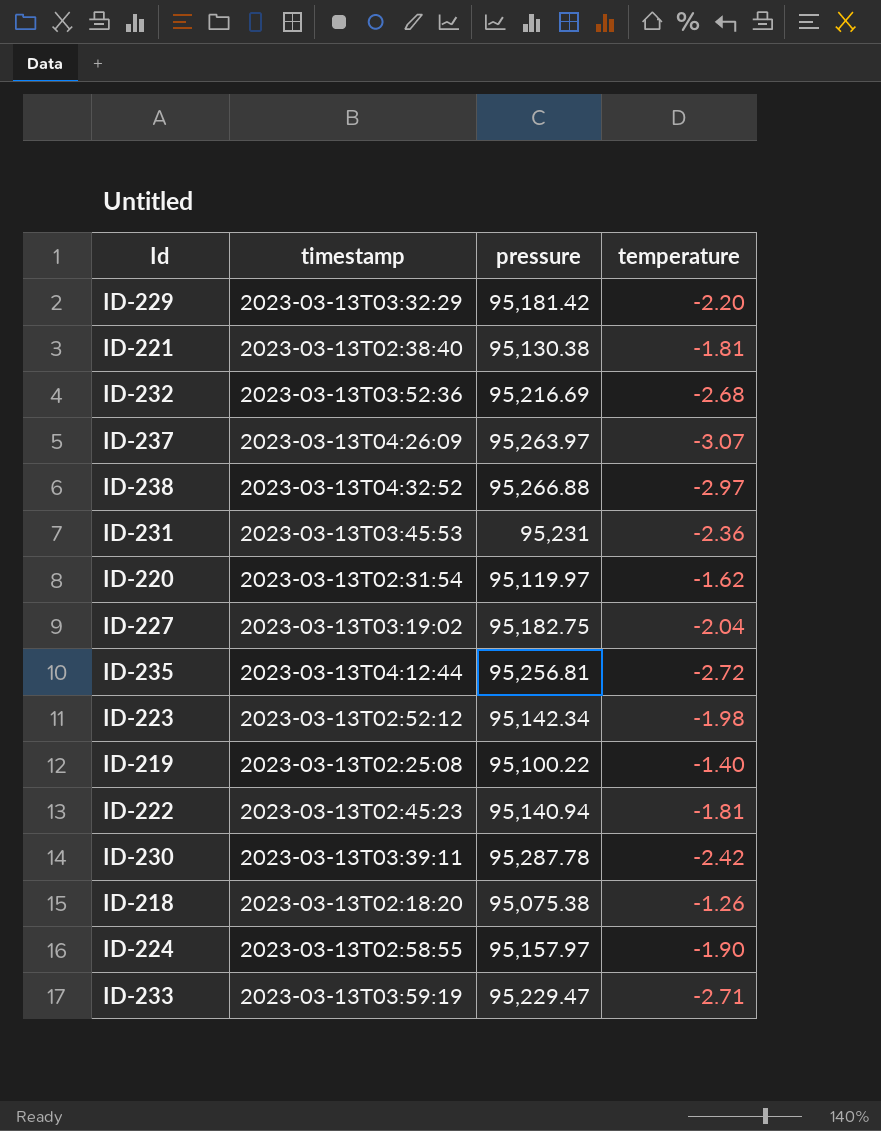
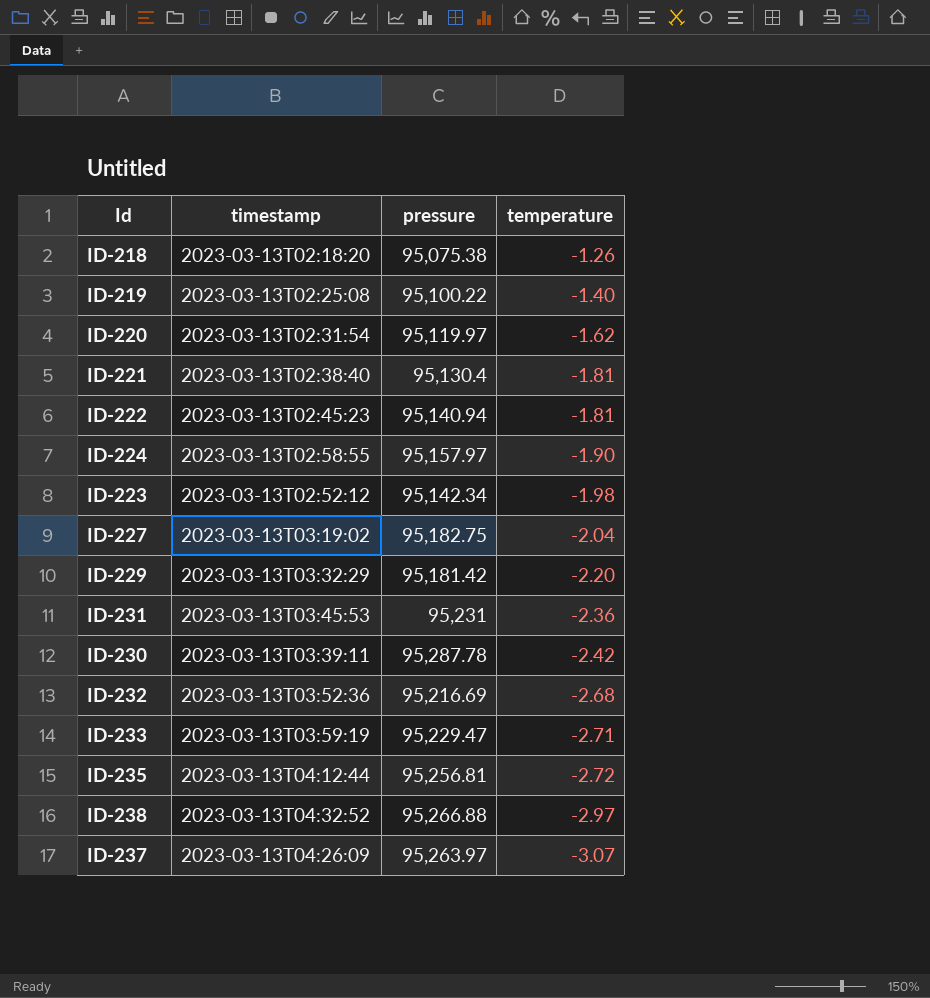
row order: none -> temperature descending
ID-221 | pressure: 95,130.38 -> 95,130.4

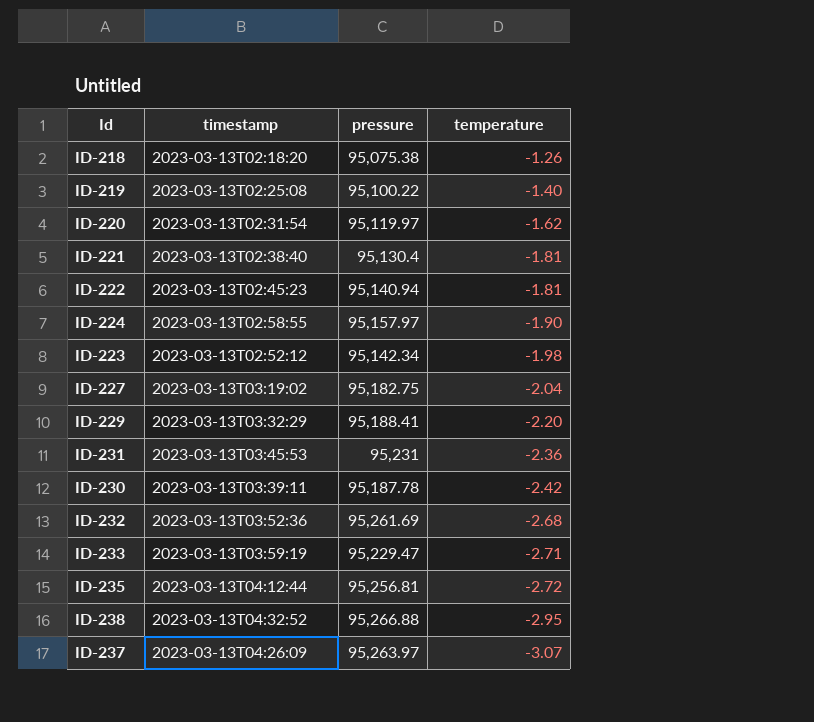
ID-229 | pressure: 95,181.42 -> 95,188.41
ID-230 | pressure: 95,287.78 -> 95,187.78
ID-232 | pressure: 95,216.69 -> 95,261.69
ID-238 | temperature: -2.97 -> -2.95

